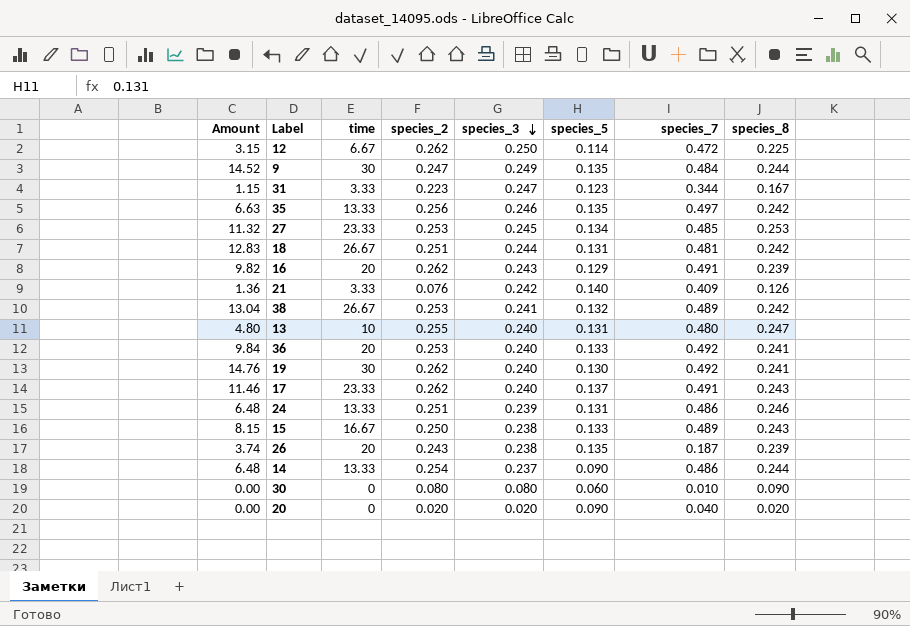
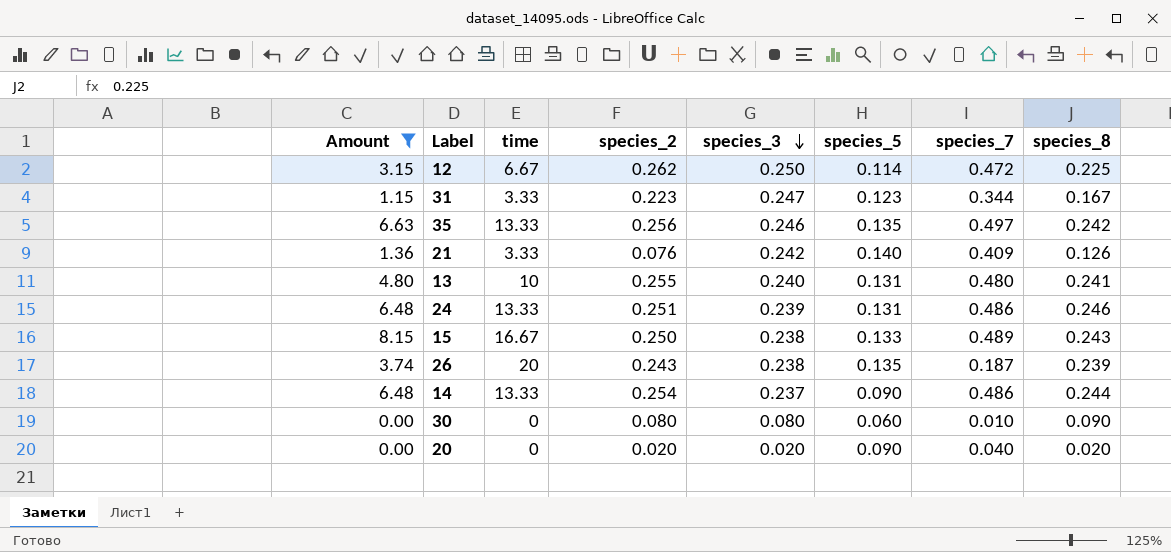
filter: none -> Amount <= 8.15
13 | species_8: 0.247 -> 0.241

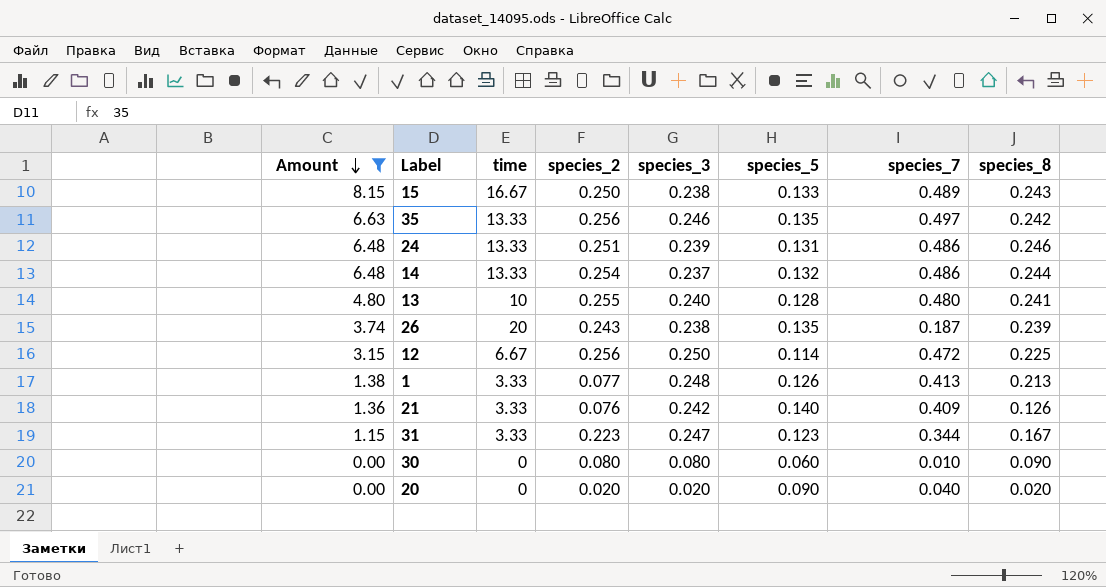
row order: species_3 descending -> Amount descending
14 | species_5: 0.090 -> 0.132
13 | species_5: 0.131 -> 0.128
12 | species_2: 0.262 -> 0.256
row 1: none -> 1.38 | 3.33 | 0.077 | 0.248 | 0.126 | 0.413 | 0.213

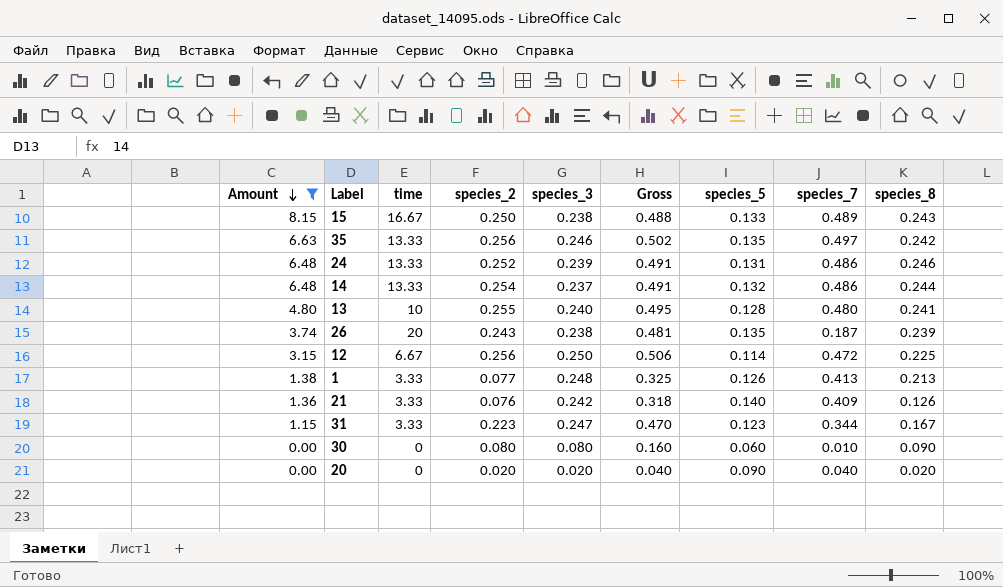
column Gross | formula: none -> [species_2] + [species_3]
24 | species_2: 0.251 -> 0.252

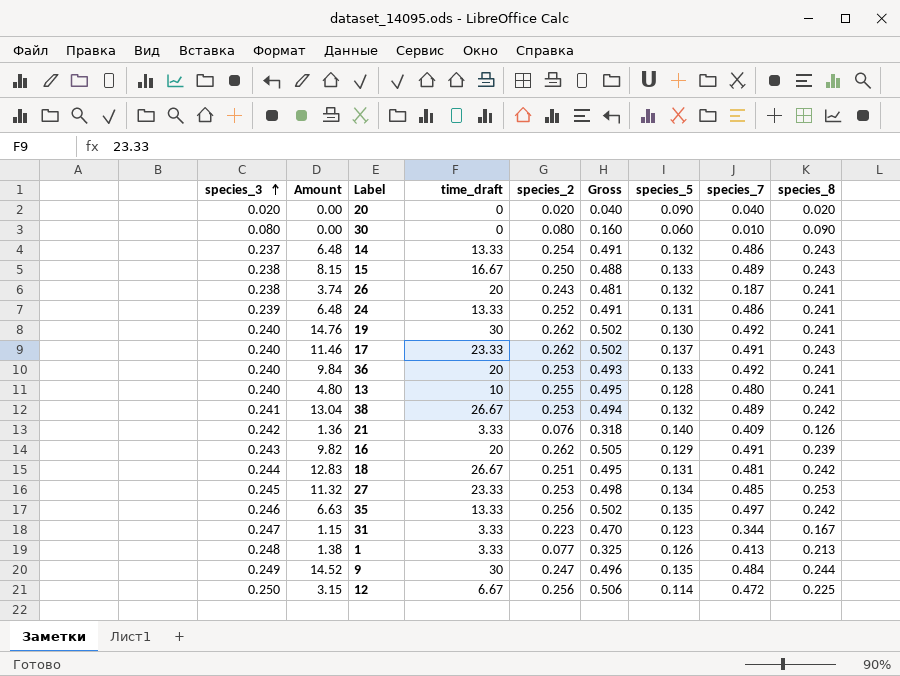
filter: Amount <= 8.15 -> none
row order: Amount descending -> species_3 ascending
column species_3 | position: 5 -> 1
column name: time -> time_draft
14 | species_8: 0.244 -> 0.243
26 | species_5: 0.135 -> 0.132
26 | species_8: 0.239 -> 0.241
24 | species_8: 0.246 -> 0.241

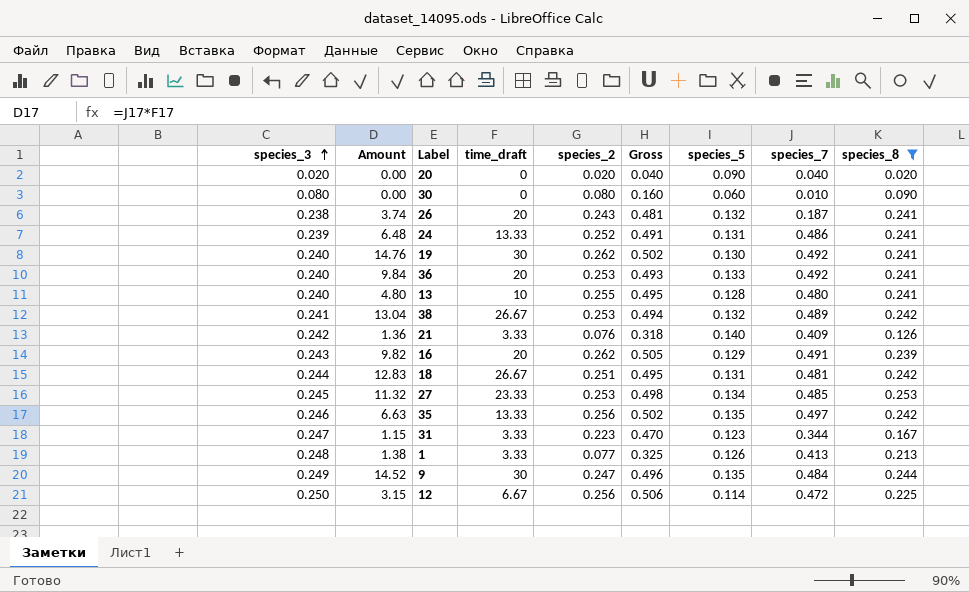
filter: none -> species_8 != 0.243

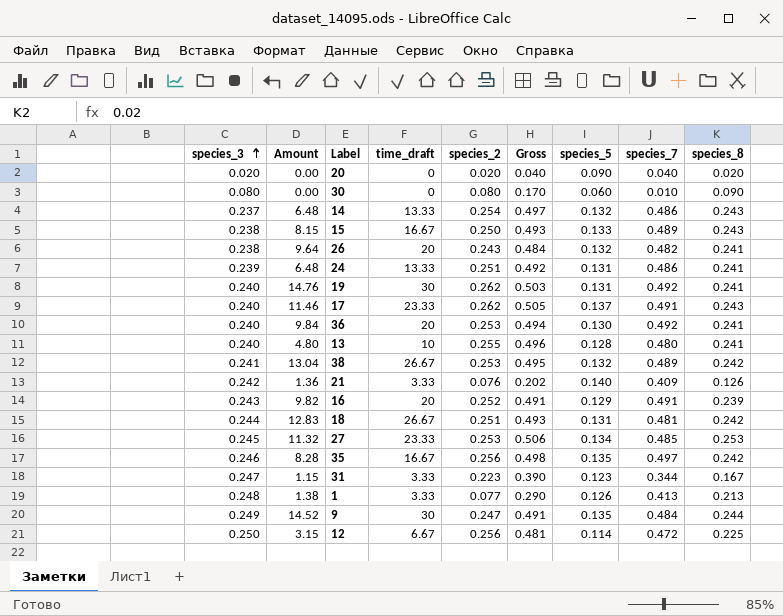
filter: species_8 != 0.243 -> none
column Gross | formula: [species_3] + [species_2] -> [species_2] + [species_8]
26 | Amount: 3.74 -> 9.64
26 | species_7: 0.187 -> 0.482
24 | species_2: 0.252 -> 0.251
19 | species_5: 0.130 -> 0.131
36 | species_5: 0.133 -> 0.130
16 | species_2: 0.262 -> 0.252
35 | Amount: 6.63 -> 8.28
35 | time_draft: 13.33 -> 16.67

